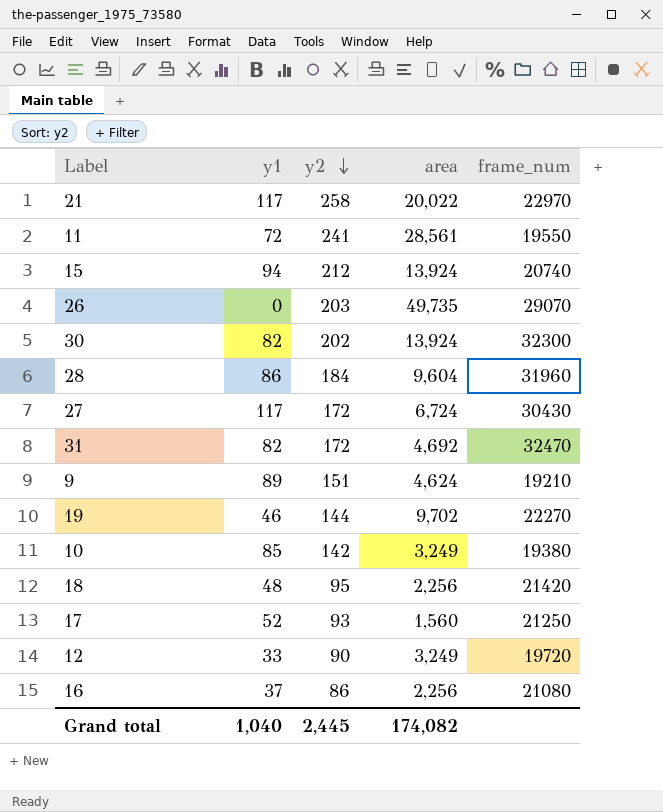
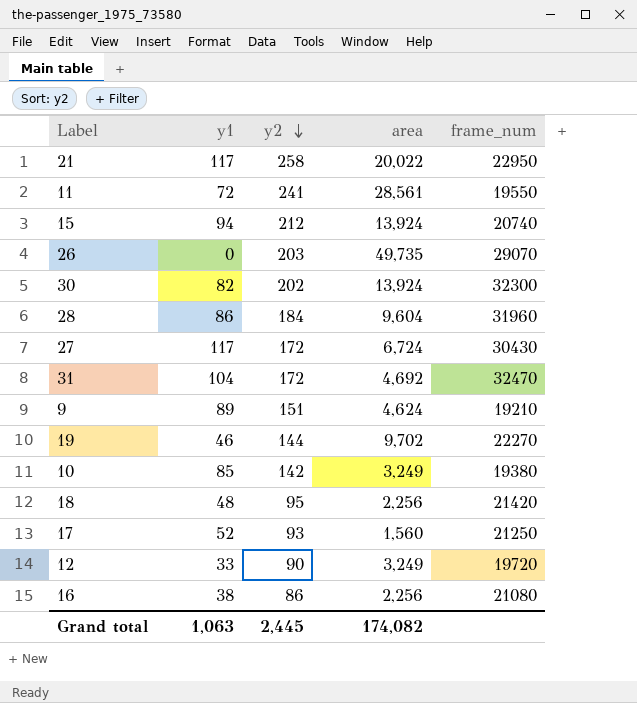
21 | frame_num: 22970 -> 22950
31 | y1: 82 -> 104
16 | y1: 37 -> 38
Grand total | y1: 1,040 -> 1,063

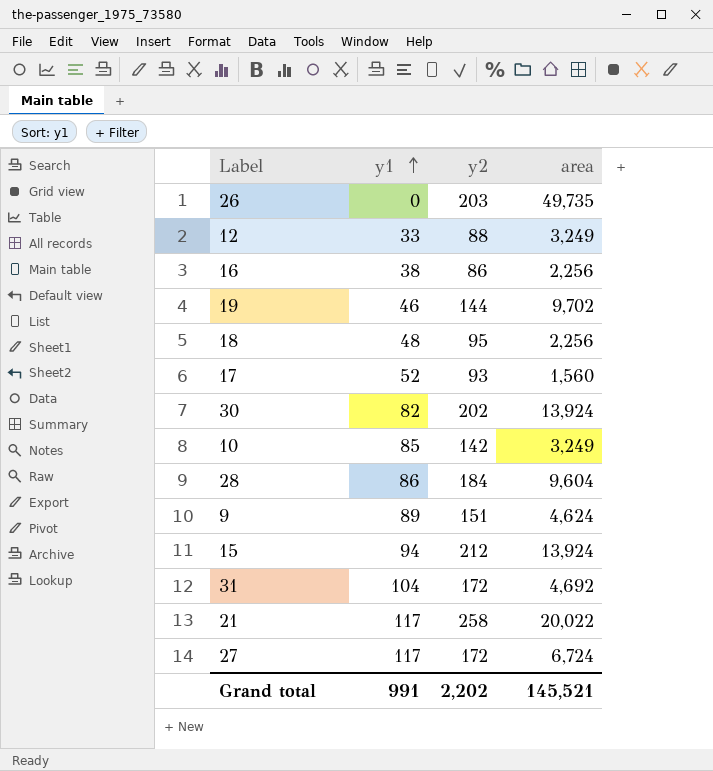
row order: y2 descending -> y1 ascending
column frame_num | position: 5 -> none
row 11: 72 | 241 | 28,561 | 19550 -> none
12 | y2: 90 -> 88
Grand total | y1: 1,063 -> 991
Grand total | y2: 2,445 -> 2,202
Grand total | area: 174,082 -> 145,521

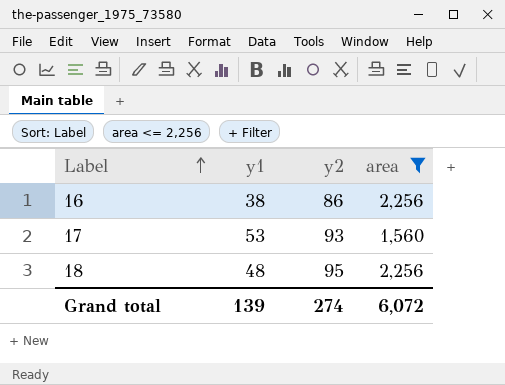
filter: none -> area <= 2,256
row order: y1 ascending -> Label ascending
17 | y1: 52 -> 53
Grand total | y1: 991 -> 139
Grand total | y2: 2,202 -> 274
Grand total | area: 145,521 -> 6,072

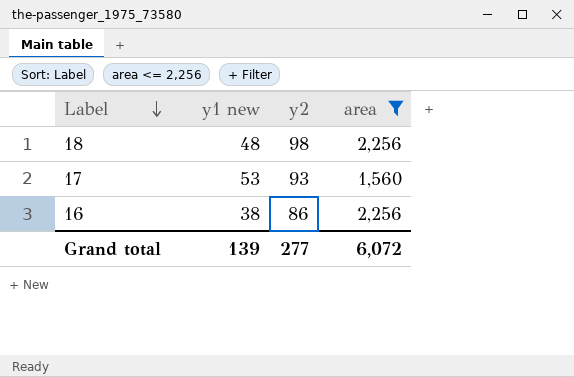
row order: Label ascending -> Label descending
column name: y1 -> y1 new
18 | y2: 95 -> 98
Grand total | y2: 274 -> 277

